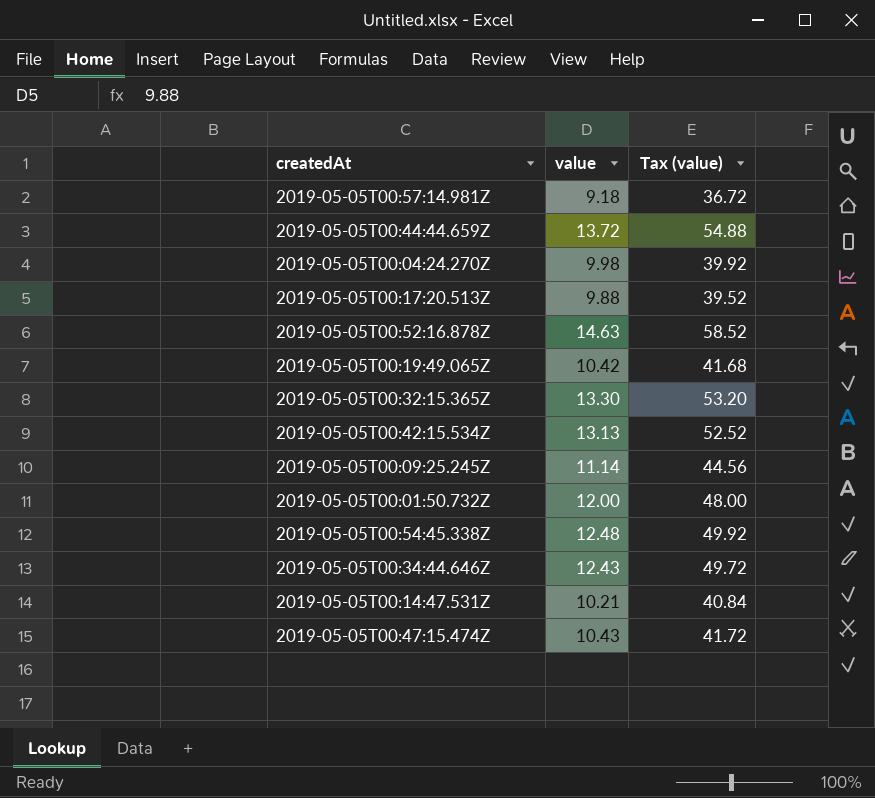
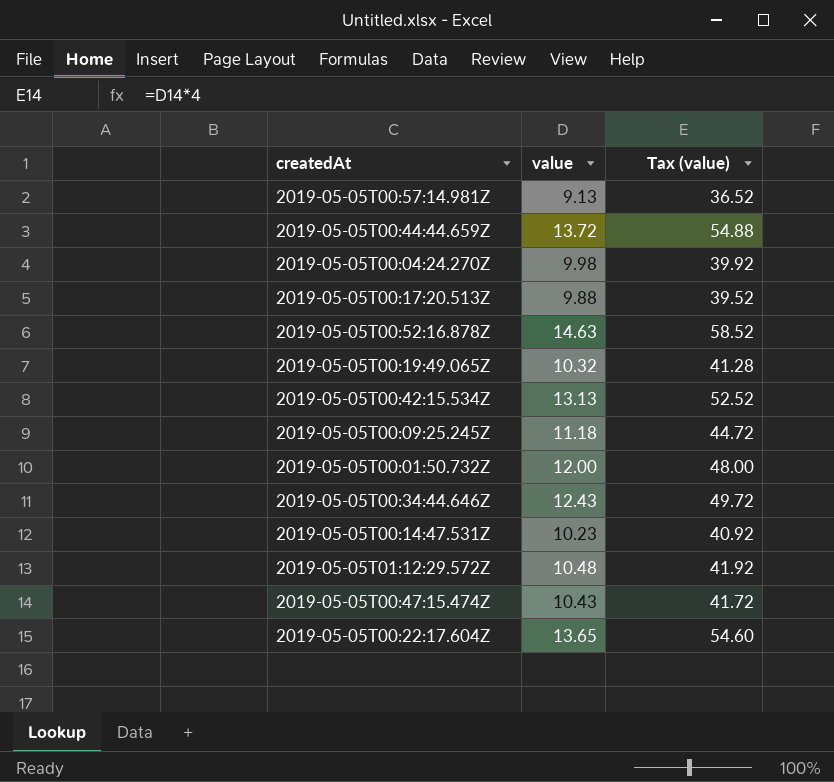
row 2019-05-05T00:32:15.365Z: 13.30 | 53.20 -> none
row 2019-05-05T00:54:45.338Z: 12.48 | 49.92 -> none
2019-05-05T00:57:14.981Z | value: 9.18 -> 9.13
2019-05-05T00:57:14.981Z | Tax (value): 36.72 -> 36.52
2019-05-05T00:19:49.065Z | value: 10.42 -> 10.32
2019-05-05T00:19:49.065Z | Tax (value): 41.68 -> 41.28
2019-05-05T00:09:25.245Z | value: 11.14 -> 11.18
2019-05-05T00:09:25.245Z | Tax (value): 44.56 -> 44.72
2019-05-05T00:14:47.531Z | value: 10.21 -> 10.23
2019-05-05T00:14:47.531Z | Tax (value): 40.84 -> 40.92
row 2019-05-05T01:12:29.572Z: none -> 10.48 | 41.92
row 2019-05-05T00:22:17.604Z: none -> 13.65 | 54.60

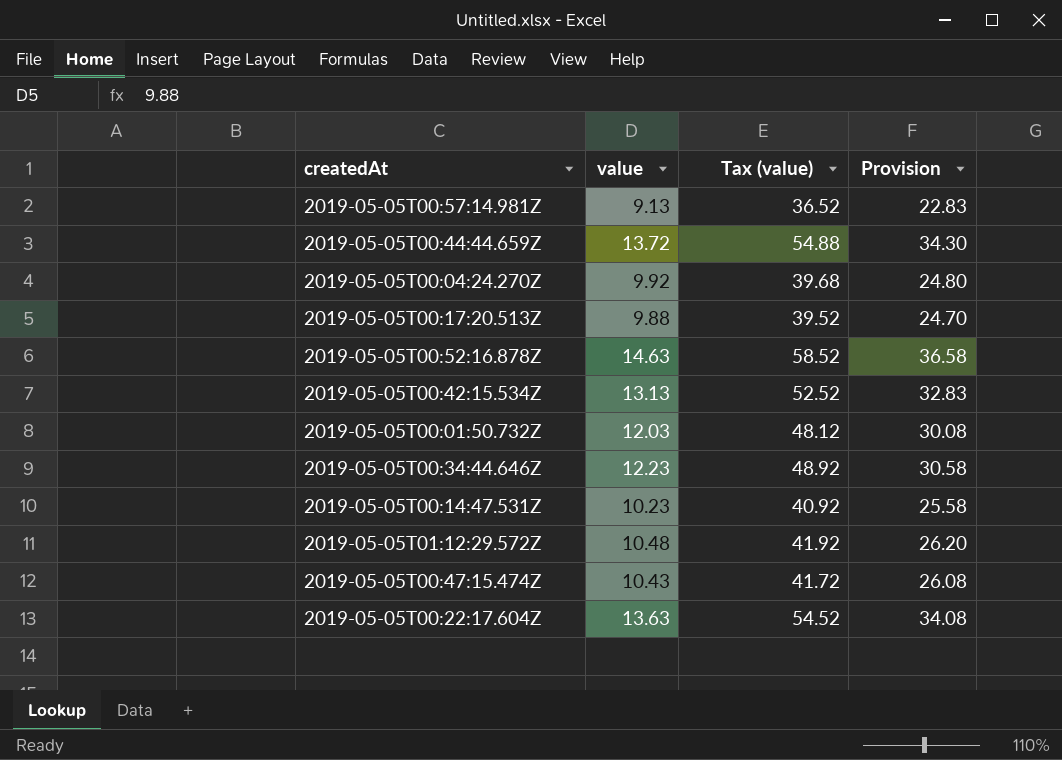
column Provision | formula: none -> [value] * 2.5
row 2019-05-05T00:19:49.065Z: 10.32 | 41.28 -> none
row 2019-05-05T00:09:25.245Z: 11.18 | 44.72 -> none
2019-05-05T00:04:24.270Z | value: 9.98 -> 9.92
2019-05-05T00:04:24.270Z | Tax (value): 39.92 -> 39.68
2019-05-05T00:01:50.732Z | value: 12.00 -> 12.03
2019-05-05T00:01:50.732Z | Tax (value): 48.00 -> 48.12
2019-05-05T00:34:44.646Z | value: 12.43 -> 12.23
2019-05-05T00:34:44.646Z | Tax (value): 49.72 -> 48.92
2019-05-05T00:22:17.604Z | value: 13.65 -> 13.63
2019-05-05T00:22:17.604Z | Tax (value): 54.60 -> 54.52

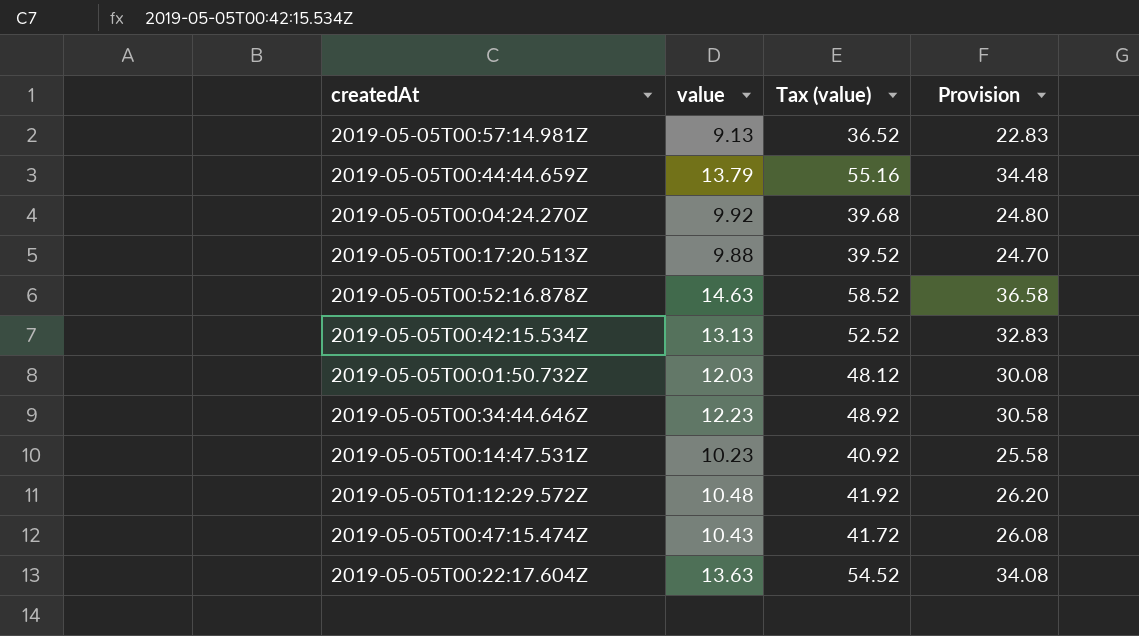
2019-05-05T00:44:44.659Z | value: 13.72 -> 13.79
2019-05-05T00:44:44.659Z | Tax (value): 54.88 -> 55.16
2019-05-05T00:44:44.659Z | Provision: 34.30 -> 34.48

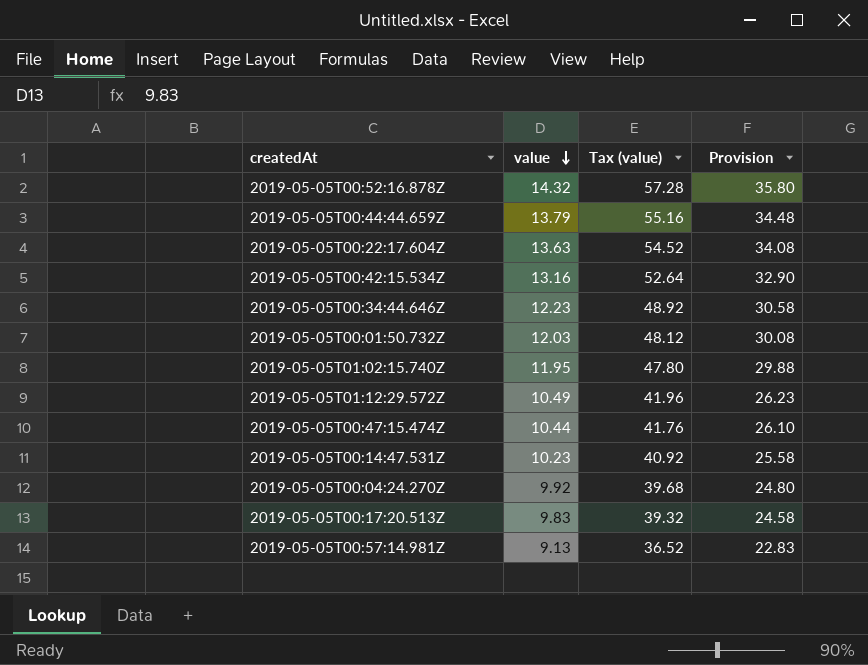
row order: none -> value descending
2019-05-05T00:52:16.878Z | value: 14.63 -> 14.32
2019-05-05T00:52:16.878Z | Tax (value): 58.52 -> 57.28
2019-05-05T00:52:16.878Z | Provision: 36.58 -> 35.80
2019-05-05T00:42:15.534Z | value: 13.13 -> 13.16
2019-05-05T00:42:15.534Z | Tax (value): 52.52 -> 52.64
2019-05-05T00:42:15.534Z | Provision: 32.83 -> 32.90
row 2019-05-05T01:02:15.740Z: none -> 11.95 | 47.80 | 29.88
2019-05-05T01:12:29.572Z | value: 10.48 -> 10.49
2019-05-05T01:12:29.572Z | Tax (value): 41.92 -> 41.96
2019-05-05T01:12:29.572Z | Provision: 26.20 -> 26.23
2019-05-05T00:47:15.474Z | value: 10.43 -> 10.44
2019-05-05T00:47:15.474Z | Tax (value): 41.72 -> 41.76
2019-05-05T00:47:15.474Z | Provision: 26.08 -> 26.10
2019-05-05T00:17:20.513Z | value: 9.88 -> 9.83
2019-05-05T00:17:20.513Z | Tax (value): 39.52 -> 39.32
2019-05-05T00:17:20.513Z | Provision: 24.70 -> 24.58

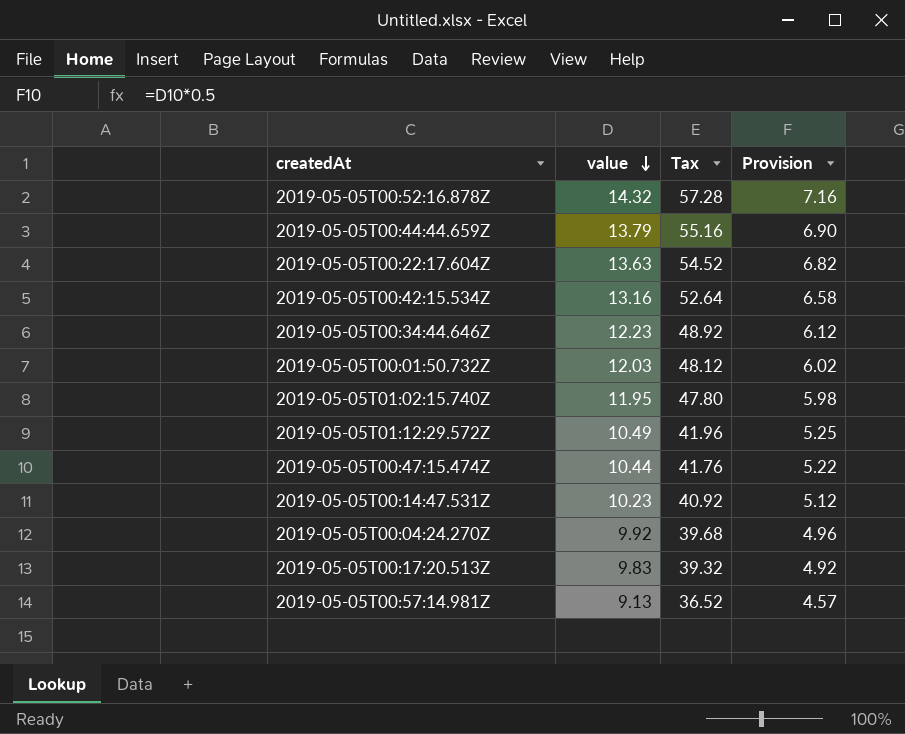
column name: Tax (value) -> Tax
column Provision | formula: [value] * 2.5 -> [value] * 0.5

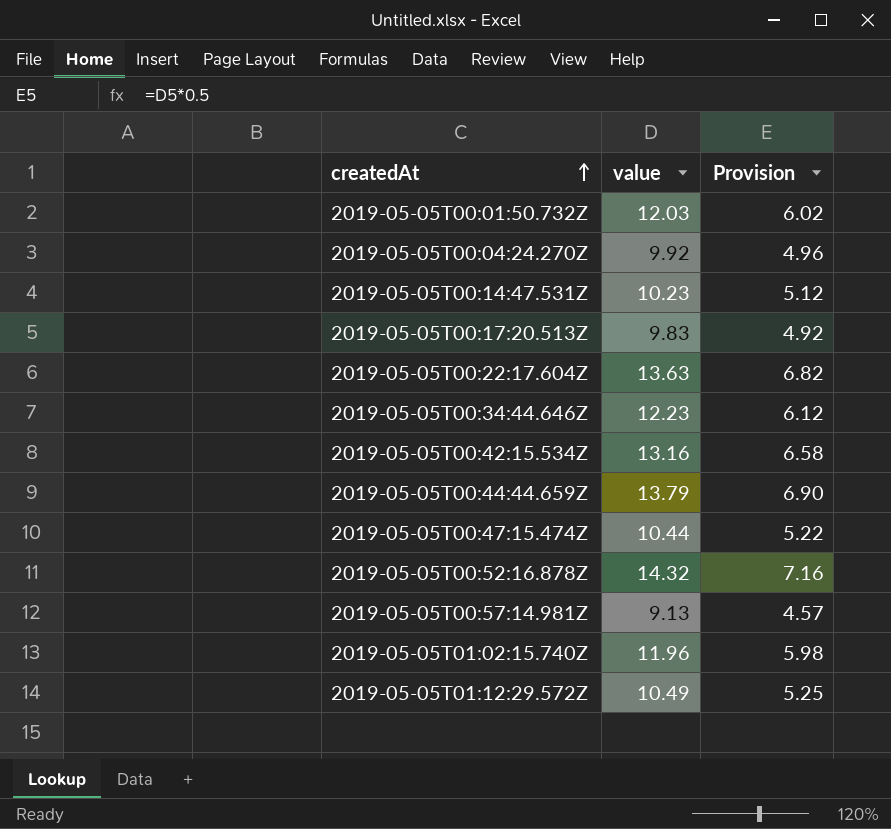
row order: value descending -> createdAt ascending
column Tax | formula: [value] * 4 -> none
2019-05-05T01:02:15.740Z | value: 11.95 -> 11.96

